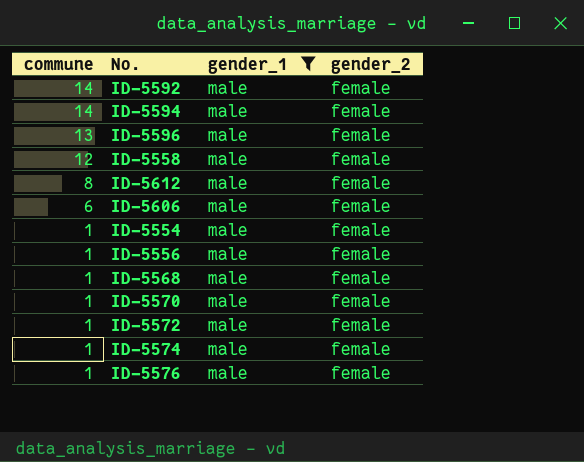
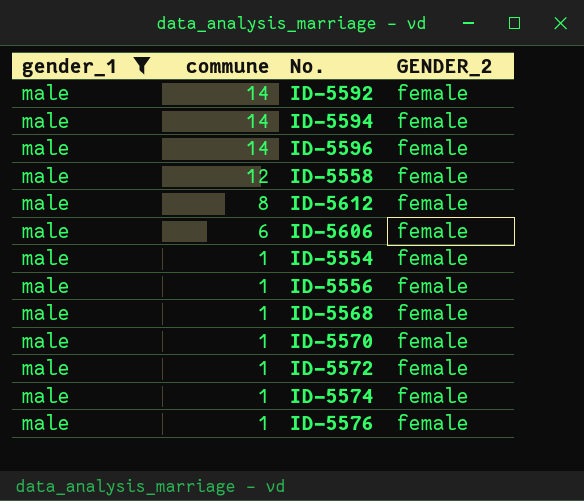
column gender_1 | position: 3 -> 1
column name: gender_2 -> GENDER_2
ID-5596 | commune: 13 -> 14

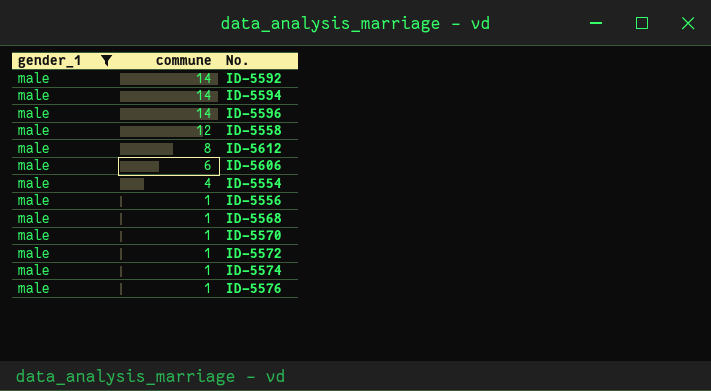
column GENDER_2 | position: 4 -> none
ID-5554 | commune: 1 -> 4

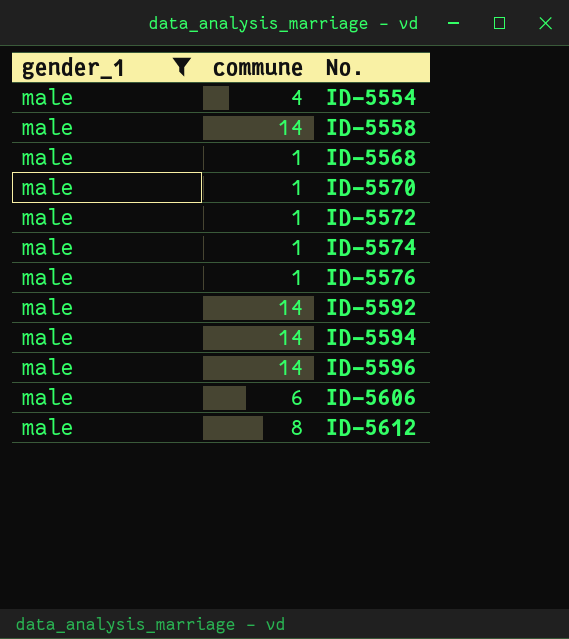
row order: commune descending -> No. ascending
row ID-5556: male | 1 -> none
ID-5558 | commune: 12 -> 14

